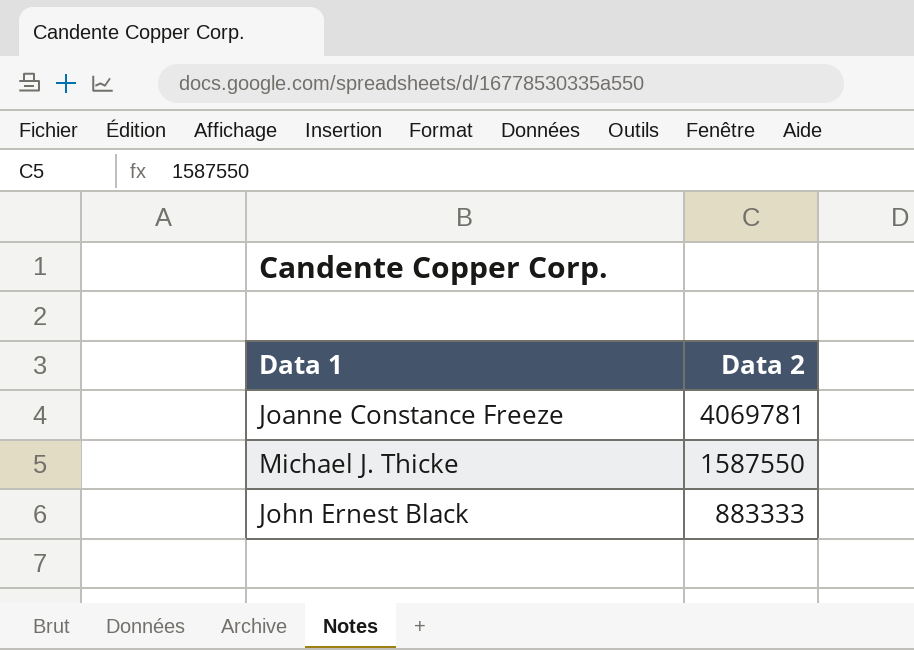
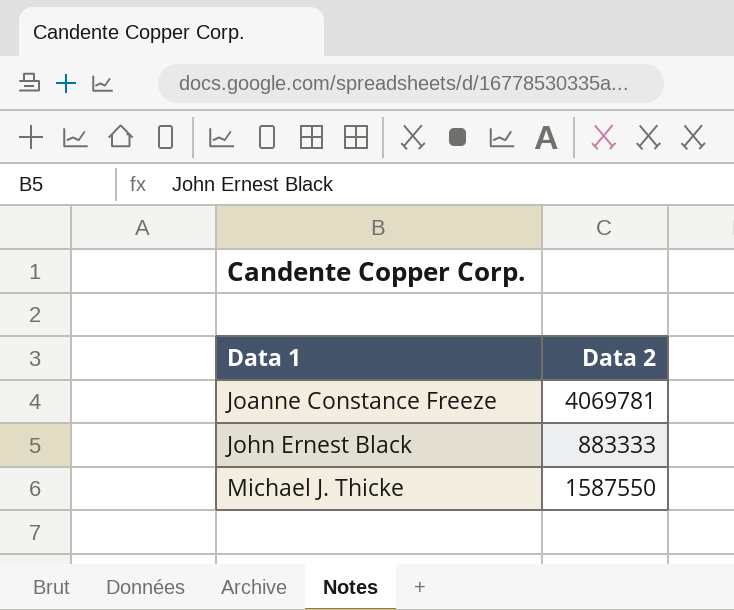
row order: Data 2 descending -> Data 1 ascending

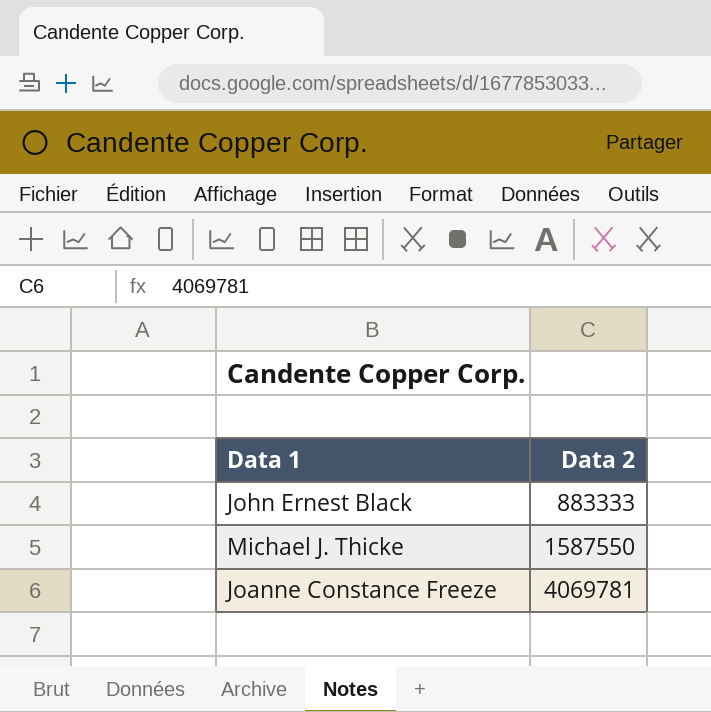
row order: Data 1 ascending -> Data 2 ascending

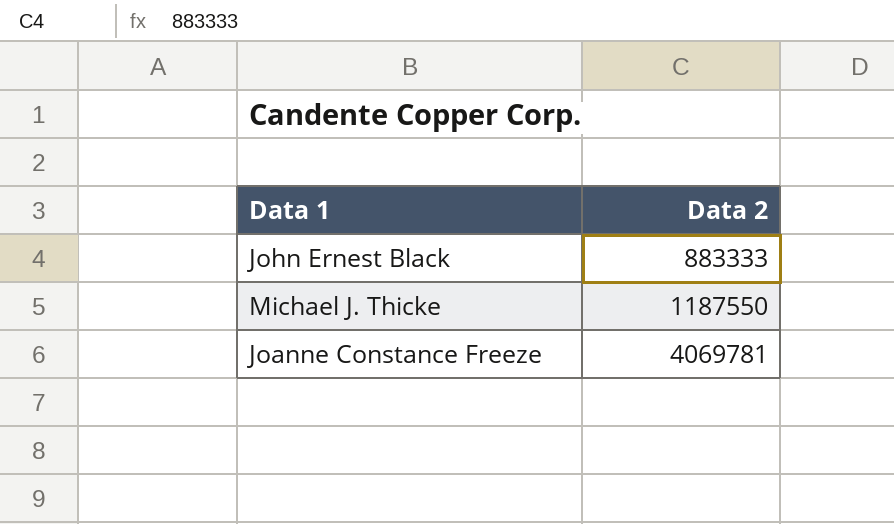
Michael J. Thicke | Data 2: 1587550 -> 1187550

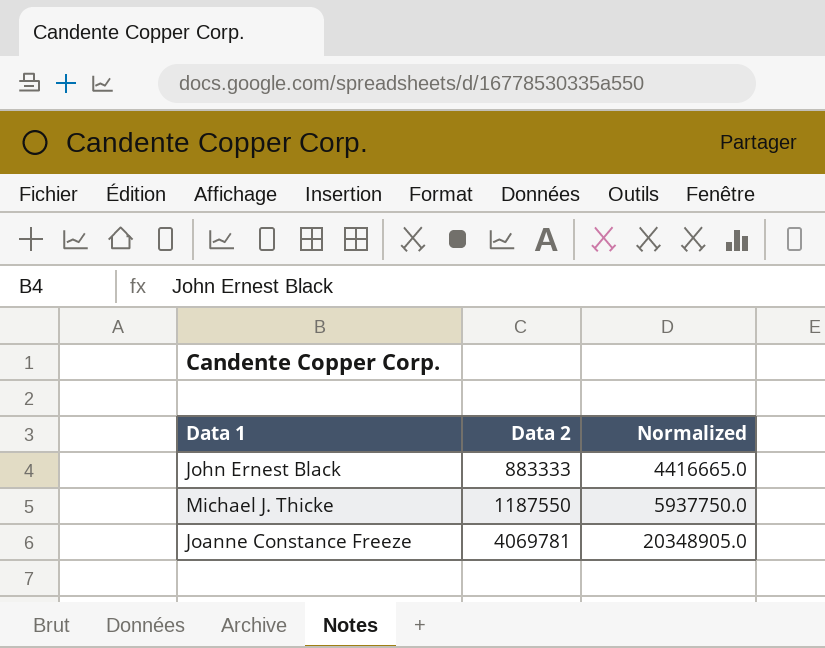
column Normalized | formula: none -> [Data 2] * 5

